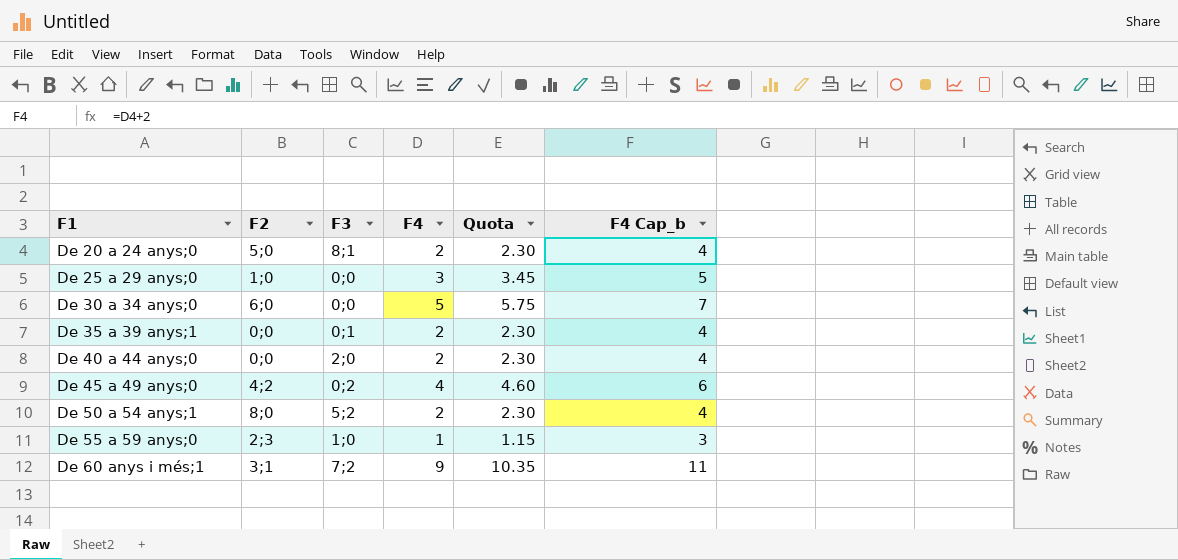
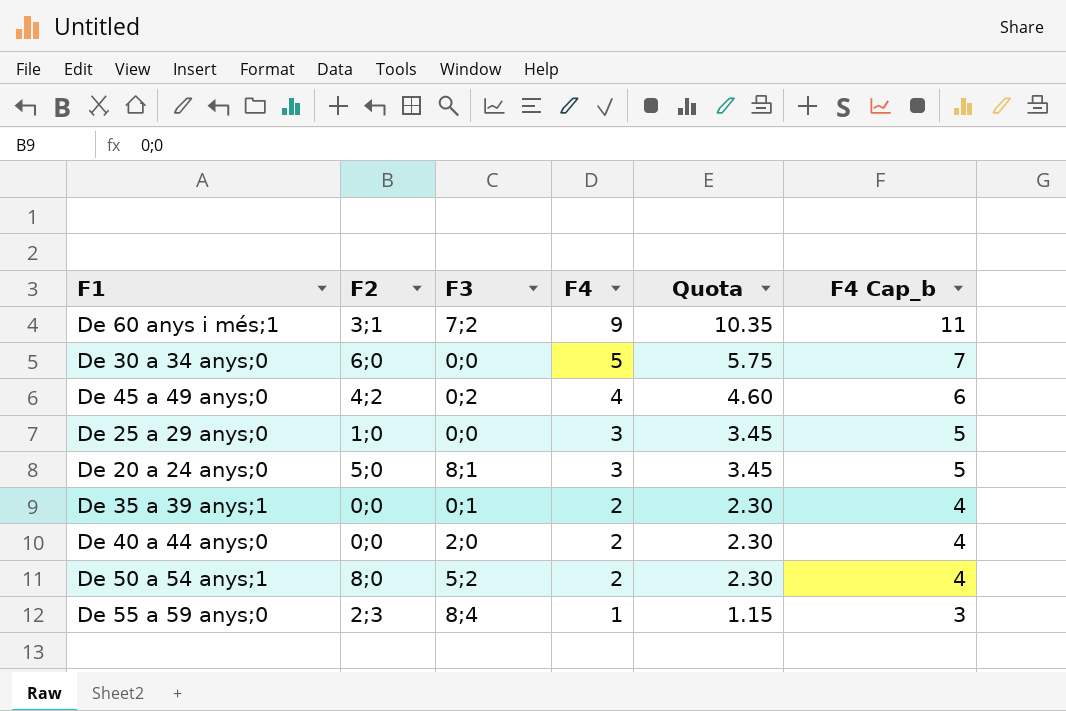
row order: F1 ascending -> F4 descending
De 20 a 24 anys;0 | F4: 2 -> 3
De 20 a 24 anys;0 | Quota: 2.30 -> 3.45
De 20 a 24 anys;0 | F4 Cap_b: 4 -> 5
De 55 a 59 anys;0 | F3: 1;0 -> 8;4

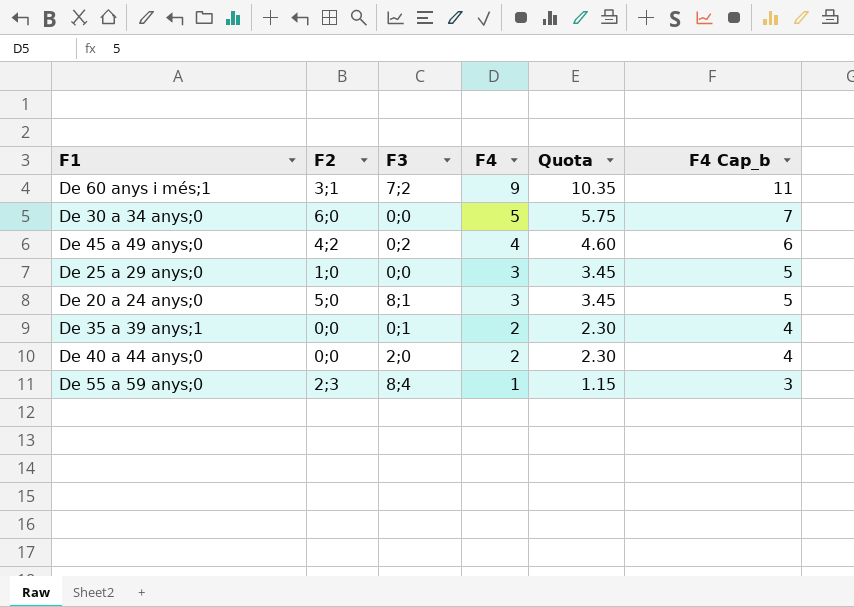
row De 50 a 54 anys;1: 8;0 | 5;2 | 2 | 2.30 | 4 -> none

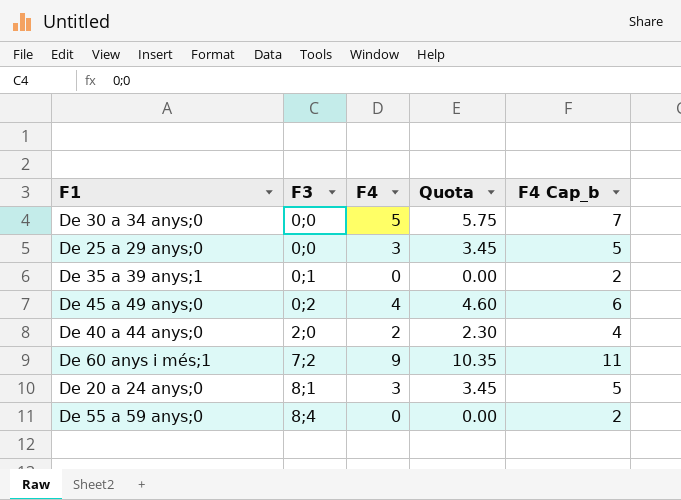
row order: F4 descending -> F3 ascending
column F2 | position: 2 -> none
De 35 a 39 anys;1 | F4: 2 -> 0
De 35 a 39 anys;1 | Quota: 2.30 -> 0.00
De 35 a 39 anys;1 | F4 Cap_b: 4 -> 2
De 55 a 59 anys;0 | F4: 1 -> 0
De 55 a 59 anys;0 | Quota: 1.15 -> 0.00
De 55 a 59 anys;0 | F4 Cap_b: 3 -> 2

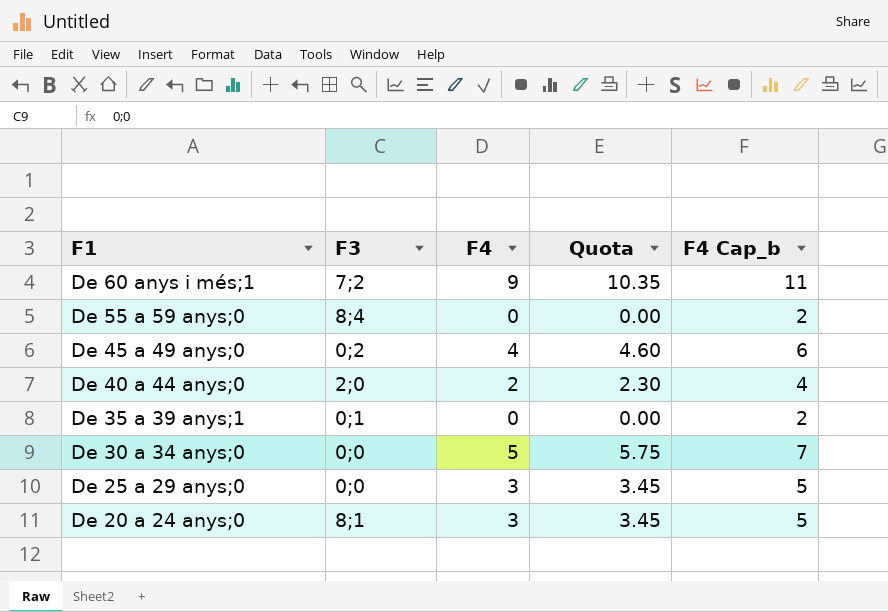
row order: F3 ascending -> F1 descending

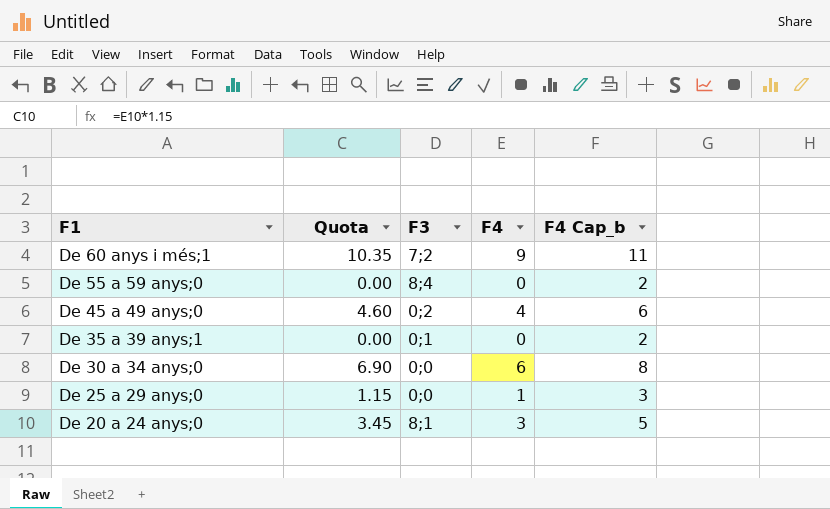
column Quota | position: 4 -> 2
row De 40 a 44 anys;0: 2;0 | 2 | 2.30 | 4 -> none
De 30 a 34 anys;0 | Quota: 5.75 -> 6.90
De 30 a 34 anys;0 | F4: 5 -> 6
De 30 a 34 anys;0 | F4 Cap_b: 7 -> 8
De 25 a 29 anys;0 | Quota: 3.45 -> 1.15
De 25 a 29 anys;0 | F4: 3 -> 1
De 25 a 29 anys;0 | F4 Cap_b: 5 -> 3

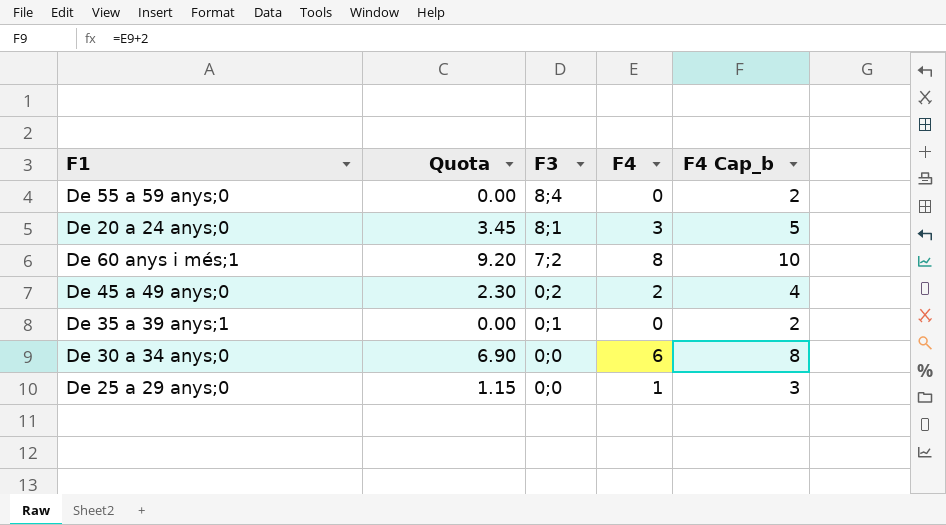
row order: F1 descending -> F3 descending
De 60 anys i més;1 | Quota: 10.35 -> 9.20
De 60 anys i més;1 | F4: 9 -> 8
De 60 anys i més;1 | F4 Cap_b: 11 -> 10
De 45 a 49 anys;0 | Quota: 4.60 -> 2.30
De 45 a 49 anys;0 | F4: 4 -> 2
De 45 a 49 anys;0 | F4 Cap_b: 6 -> 4

